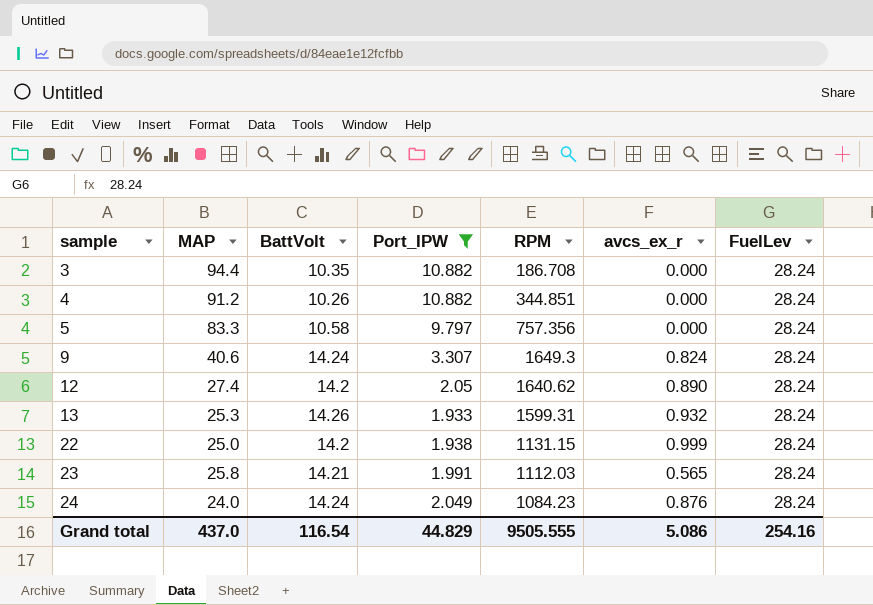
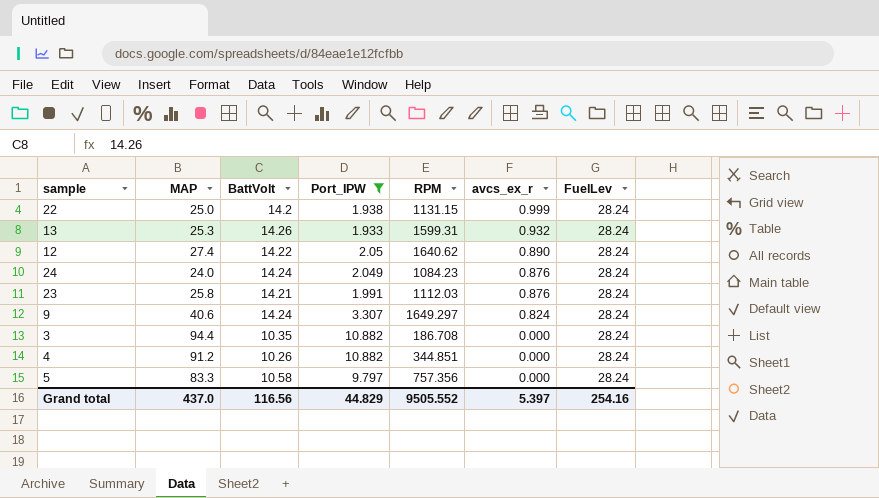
row order: sample ascending -> avcs_ex_r descending
12 | BattVolt: 14.2 -> 14.22
23 | avcs_ex_r: 0.565 -> 0.876
9 | RPM: 1649.3 -> 1649.297
Grand total | BattVolt: 116.54 -> 116.56
Grand total | RPM: 9505.555 -> 9505.552
Grand total | avcs_ex_r: 5.086 -> 5.397

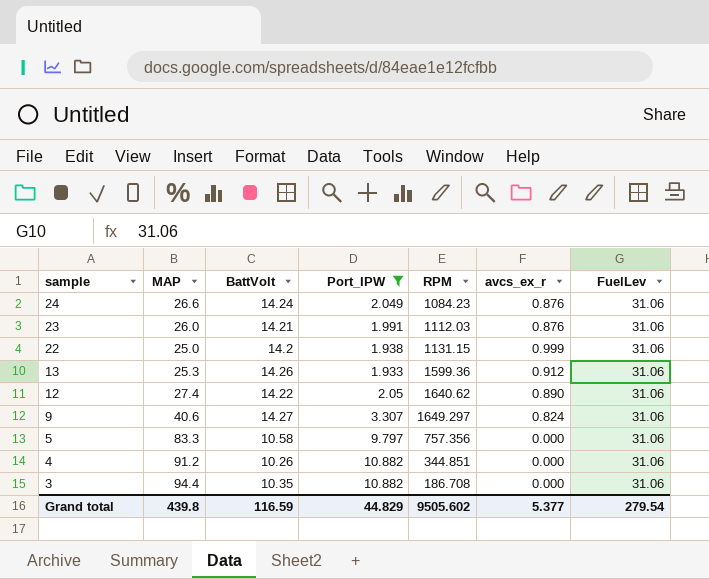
row order: avcs_ex_r descending -> sample descending
24 | MAP: 24.0 -> 26.6
24 | FuelLev: 28.24 -> 31.06
23 | MAP: 25.8 -> 26.0
23 | FuelLev: 28.24 -> 31.06
22 | FuelLev: 28.24 -> 31.06
13 | RPM: 1599.31 -> 1599.36
13 | avcs_ex_r: 0.932 -> 0.912
13 | FuelLev: 28.24 -> 31.06
12 | FuelLev: 28.24 -> 31.06
9 | BattVolt: 14.24 -> 14.27
9 | FuelLev: 28.24 -> 31.06
5 | FuelLev: 28.24 -> 31.06
4 | FuelLev: 28.24 -> 31.06
3 | FuelLev: 28.24 -> 31.06
Grand total | MAP: 437.0 -> 439.8
Grand total | BattVolt: 116.56 -> 116.59
Grand total | RPM: 9505.552 -> 9505.602
Grand total | avcs_ex_r: 5.397 -> 5.377
Grand total | FuelLev: 254.16 -> 279.54

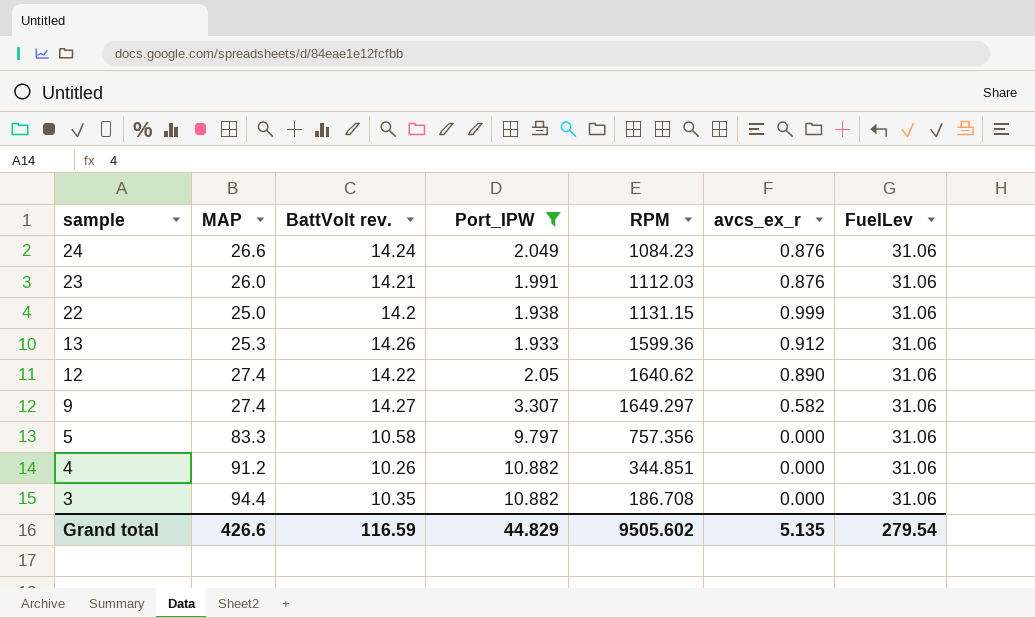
column name: BattVolt -> BattVolt rev.
9 | MAP: 40.6 -> 27.4
9 | avcs_ex_r: 0.824 -> 0.582
Grand total | MAP: 439.8 -> 426.6
Grand total | avcs_ex_r: 5.377 -> 5.135

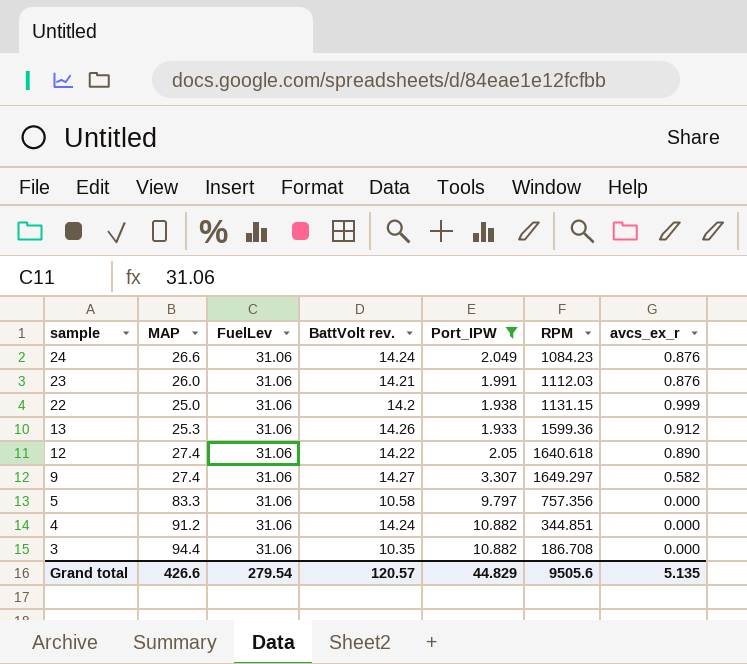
column FuelLev | position: 7 -> 3
12 | RPM: 1640.62 -> 1640.618
4 | BattVolt rev.: 10.26 -> 14.24
Grand total | BattVolt rev.: 116.59 -> 120.57
Grand total | RPM: 9505.602 -> 9505.6

